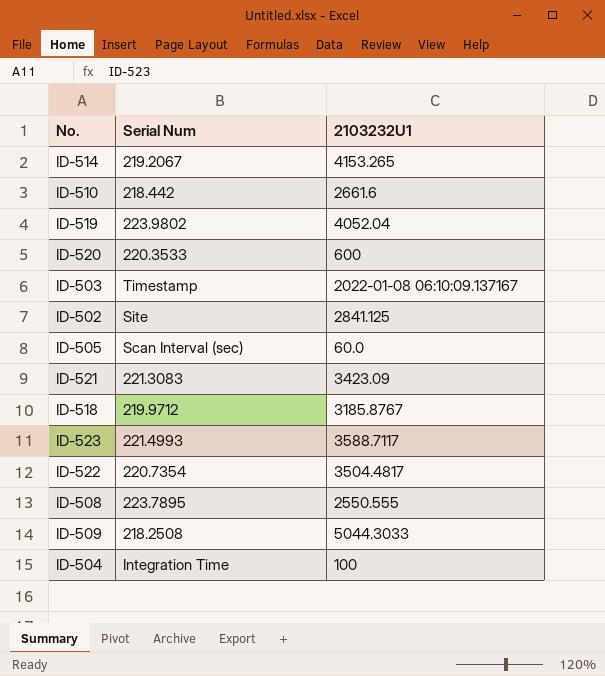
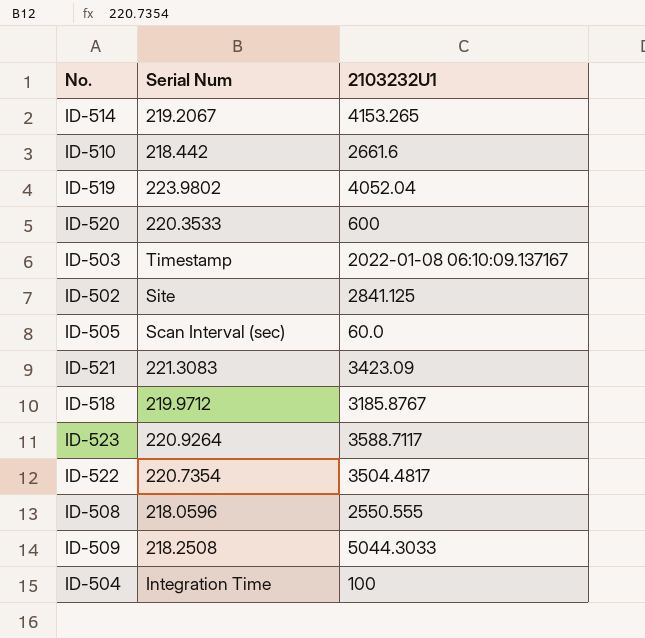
ID-523 | Serial Num: 221.4993 -> 220.9264
ID-508 | Serial Num: 223.7895 -> 218.0596

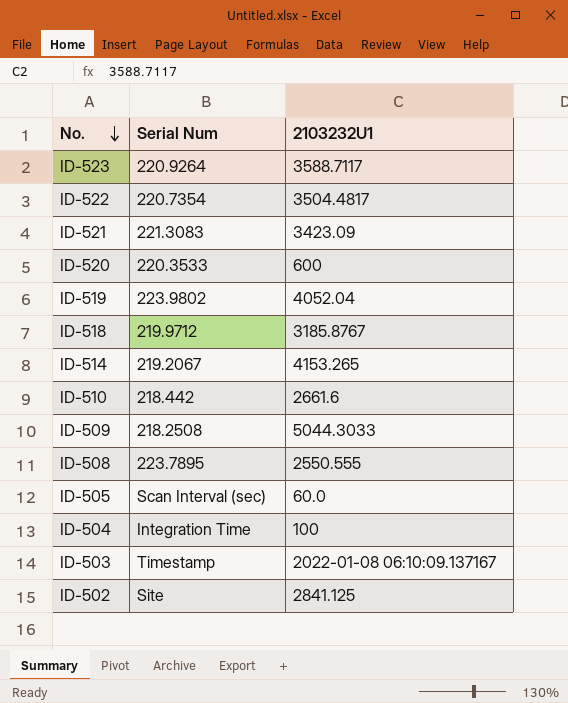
row order: none -> No. descending
ID-508 | Serial Num: 218.0596 -> 223.7895

